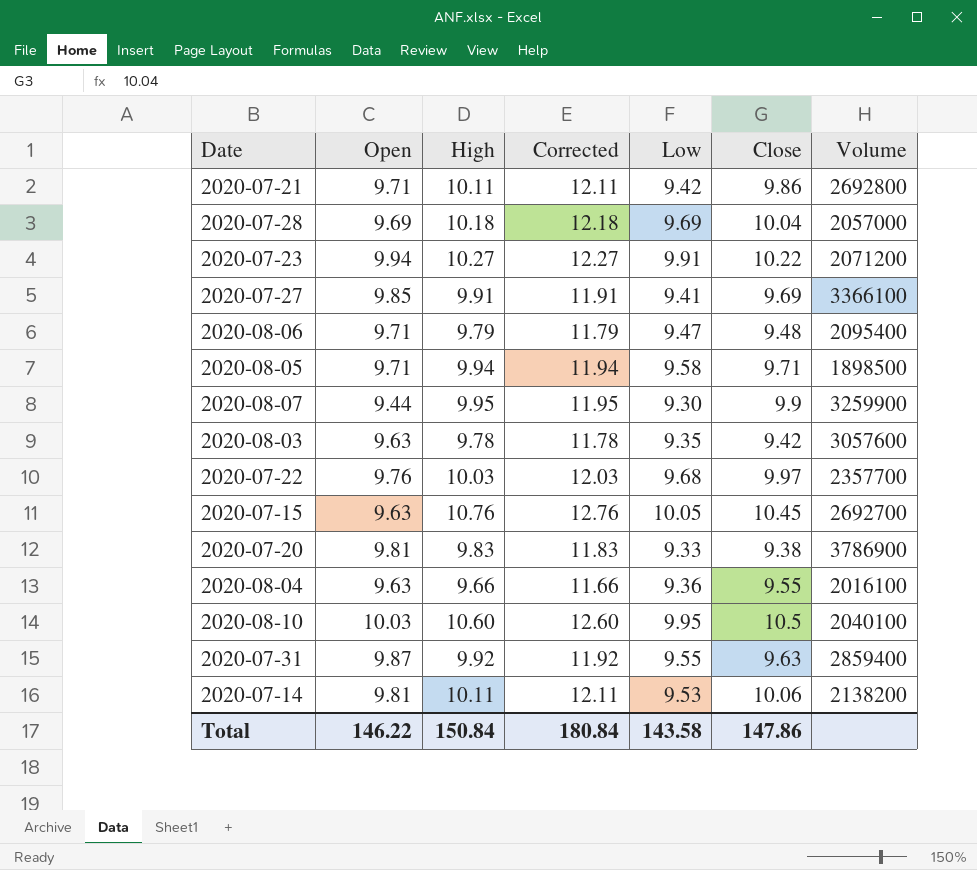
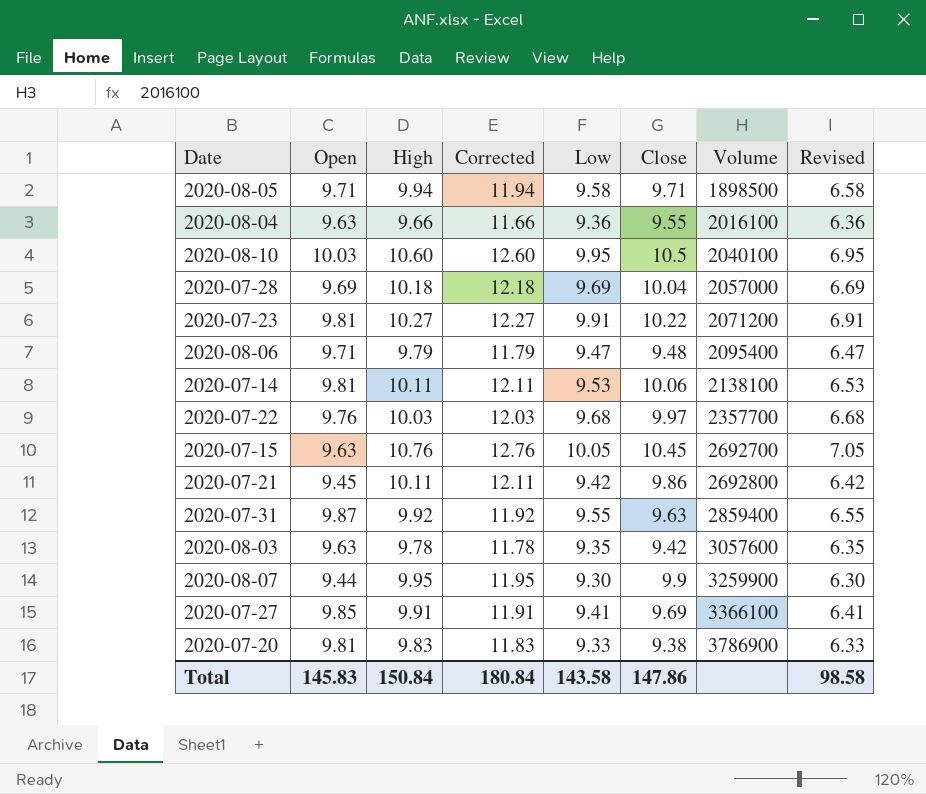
row order: none -> Volume ascending
column Revised | formula: none -> [Low] - 3
2020-07-23 | Open: 9.94 -> 9.81
2020-07-14 | Volume: 2138200 -> 2138100
2020-07-21 | Open: 9.71 -> 9.45
Total | Open: 146.22 -> 145.83

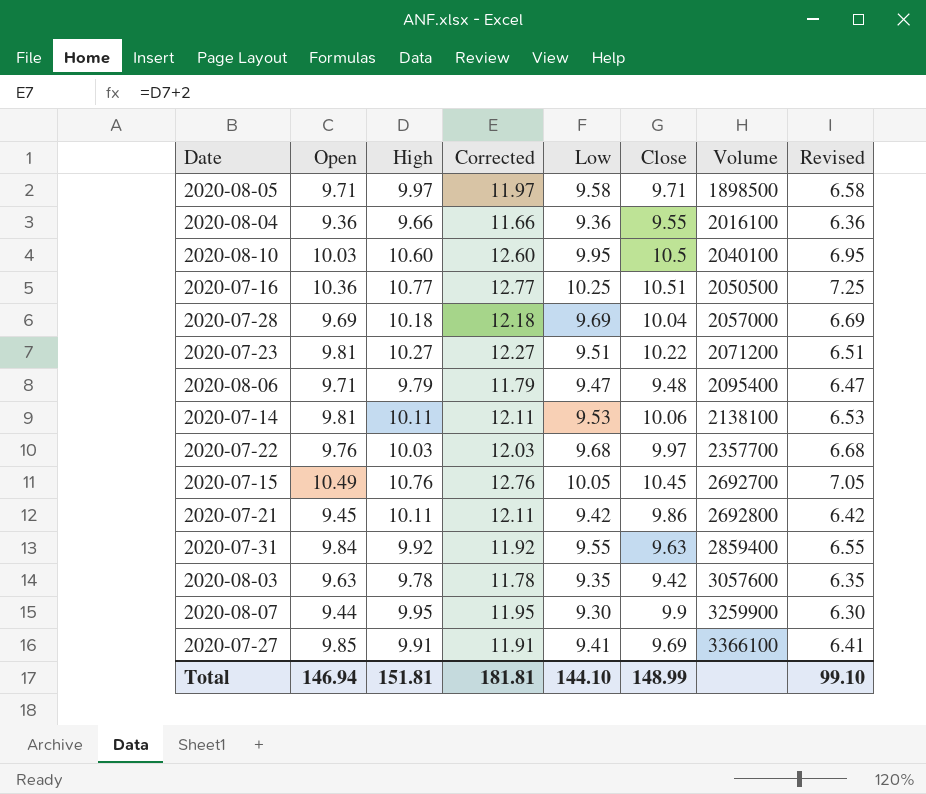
row 2020-07-20: 9.81 | 9.83 | 11.83 | 9.33 | 9.38 | 3786900 | 6.33 -> none
2020-08-05 | High: 9.94 -> 9.97
2020-08-05 | Corrected: 11.94 -> 11.97
2020-08-04 | Open: 9.63 -> 9.36
row 2020-07-16: none -> 10.36 | 10.77 | 12.77 | 10.25 | 10.51 | 2050500 | 7.25
2020-07-23 | Low: 9.91 -> 9.51
2020-07-23 | Revised: 6.91 -> 6.51
2020-07-15 | Open: 9.63 -> 10.49
2020-07-31 | Open: 9.87 -> 9.84
Total | Open: 145.83 -> 146.94
Total | High: 150.84 -> 151.81
Total | Corrected: 180.84 -> 181.81
Total | Low: 143.58 -> 144.10
Total | Close: 147.86 -> 148.99
Total | Revised: 98.58 -> 99.10

